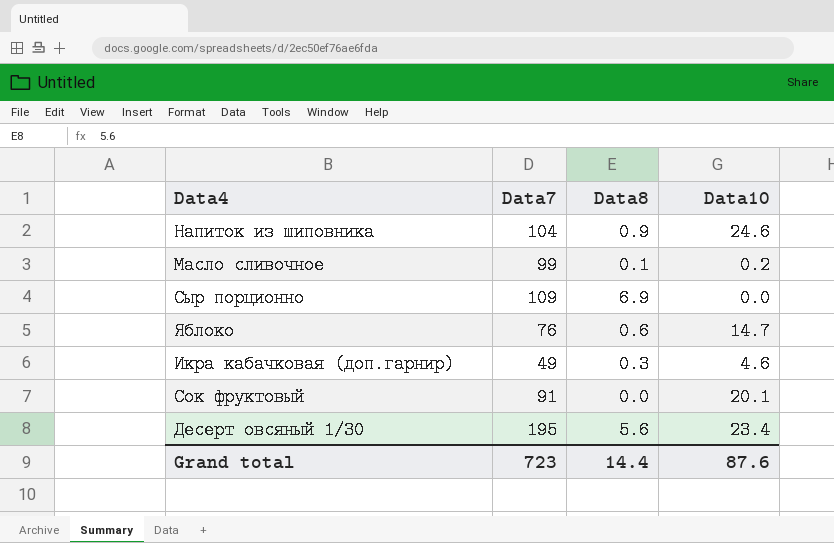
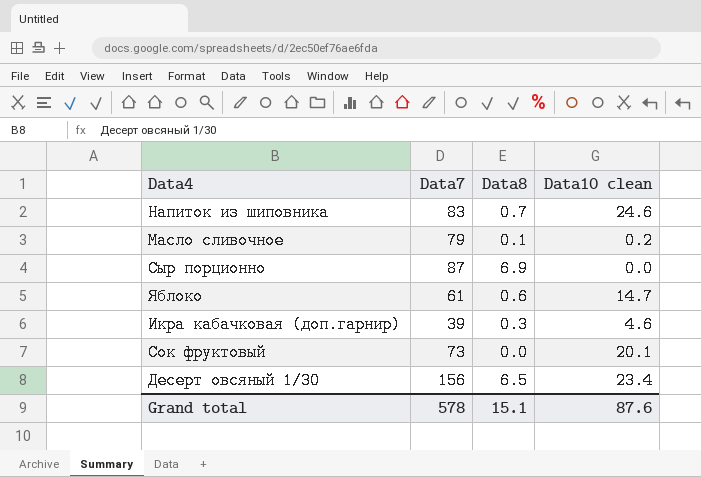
column name: Data10 -> Data10 clean
Напиток из шиповника | Data7: 104 -> 83
Напиток из шиповника | Data8: 0.9 -> 0.7
Масло сливочное | Data7: 99 -> 79
Сыр порционно | Data7: 109 -> 87
Яблоко | Data7: 76 -> 61
Икра кабачковая (доп.гарнир) | Data7: 49 -> 39
Сок фруктовый | Data7: 91 -> 73
Десерт овсяный 1/30 | Data7: 195 -> 156
Десерт овсяный 1/30 | Data8: 5.6 -> 6.5
Grand total | Data7: 723 -> 578
Grand total | Data8: 14.4 -> 15.1

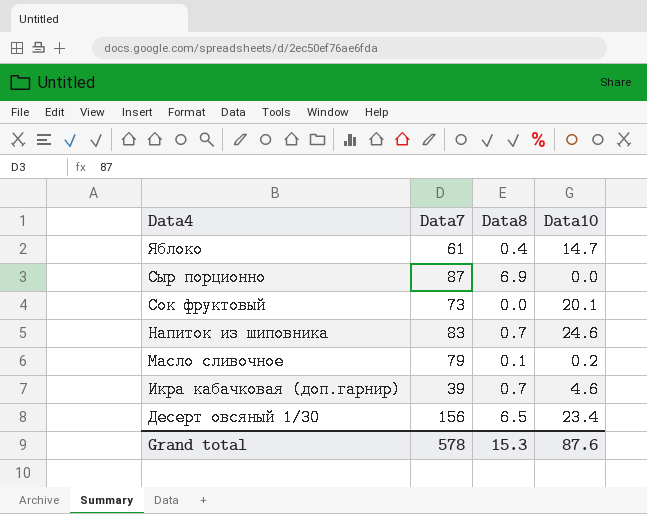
row order: none -> Data4 descending
column name: Data10 clean -> Data10
Яблоко | Data8: 0.6 -> 0.4
Икра кабачковая (доп.гарнир) | Data8: 0.3 -> 0.7
Grand total | Data8: 15.1 -> 15.3

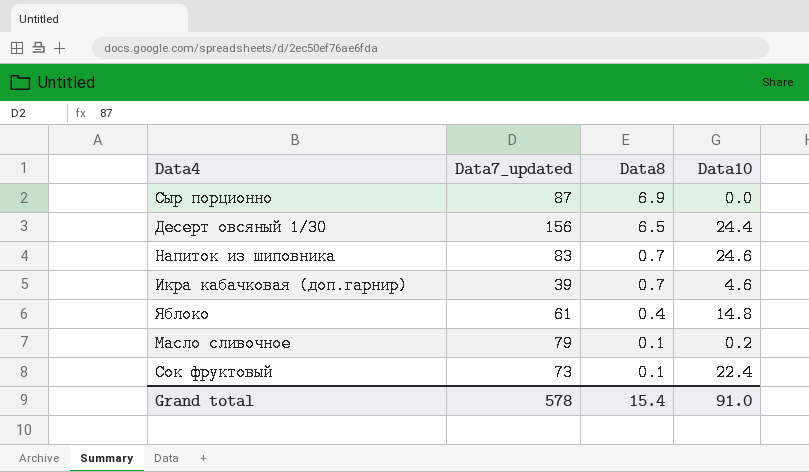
row order: Data4 descending -> Data8 descending
column name: Data7 -> Data7_updated
Десерт овсяный 1/30 | Data10: 23.4 -> 24.4
Яблоко | Data10: 14.7 -> 14.8
Сок фруктовый | Data8: 0.0 -> 0.1
Сок фруктовый | Data10: 20.1 -> 22.4
Grand total | Data8: 15.3 -> 15.4
Grand total | Data10: 87.6 -> 91.0

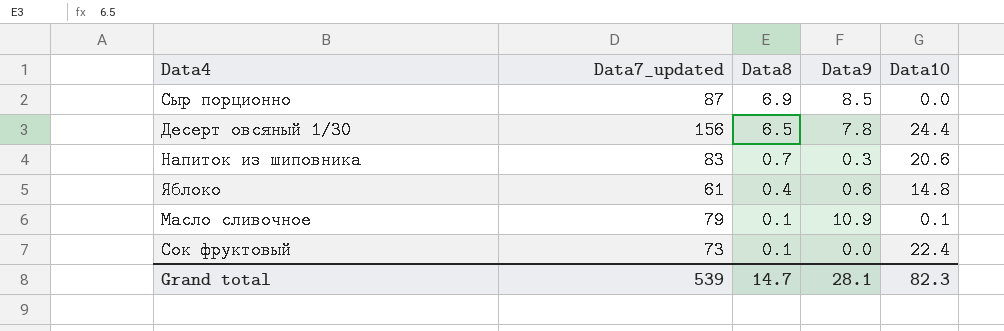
column Data9 | position: none -> 4
row Икра кабачковая (доп.гарнир): 39 | 0.7 | 4.6 -> none
Напиток из шиповника | Data10: 24.6 -> 20.6
Масло сливочное | Data10: 0.2 -> 0.1
Grand total | Data7_updated: 578 -> 539
Grand total | Data8: 15.4 -> 14.7
Grand total | Data10: 91.0 -> 82.3

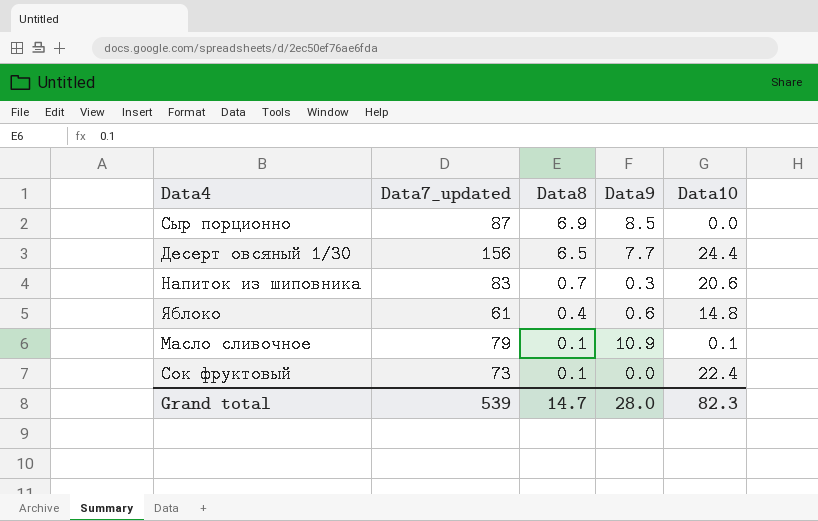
Десерт овсяный 1/30 | Data9: 7.8 -> 7.7
Grand total | Data9: 28.1 -> 28.0

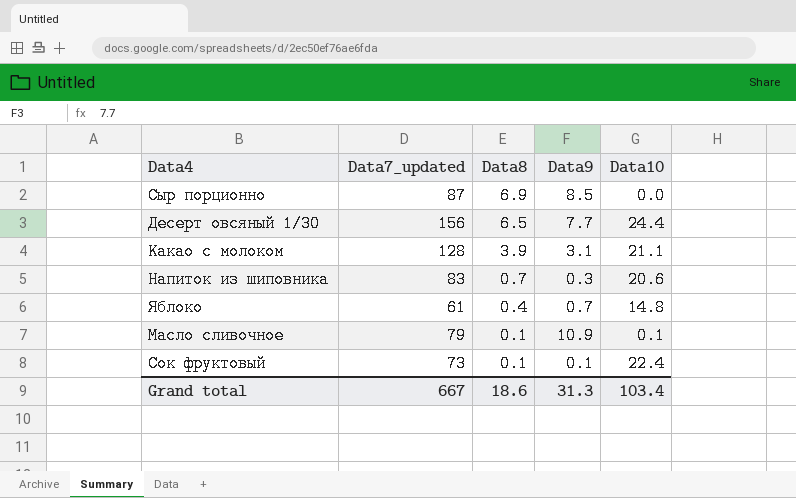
row Какао с молоком: none -> 128 | 3.9 | 3.1 | 21.1
Яблоко | Data9: 0.6 -> 0.7
Сок фруктовый | Data9: 0.0 -> 0.1
Grand total | Data7_updated: 539 -> 667
Grand total | Data8: 14.7 -> 18.6
Grand total | Data9: 28.0 -> 31.3
Grand total | Data10: 82.3 -> 103.4

